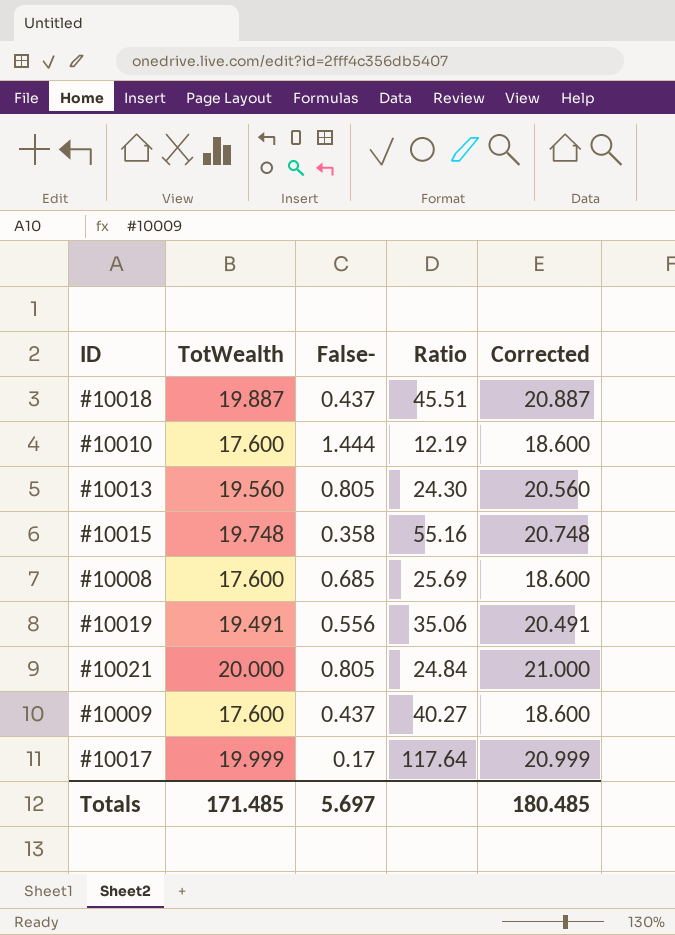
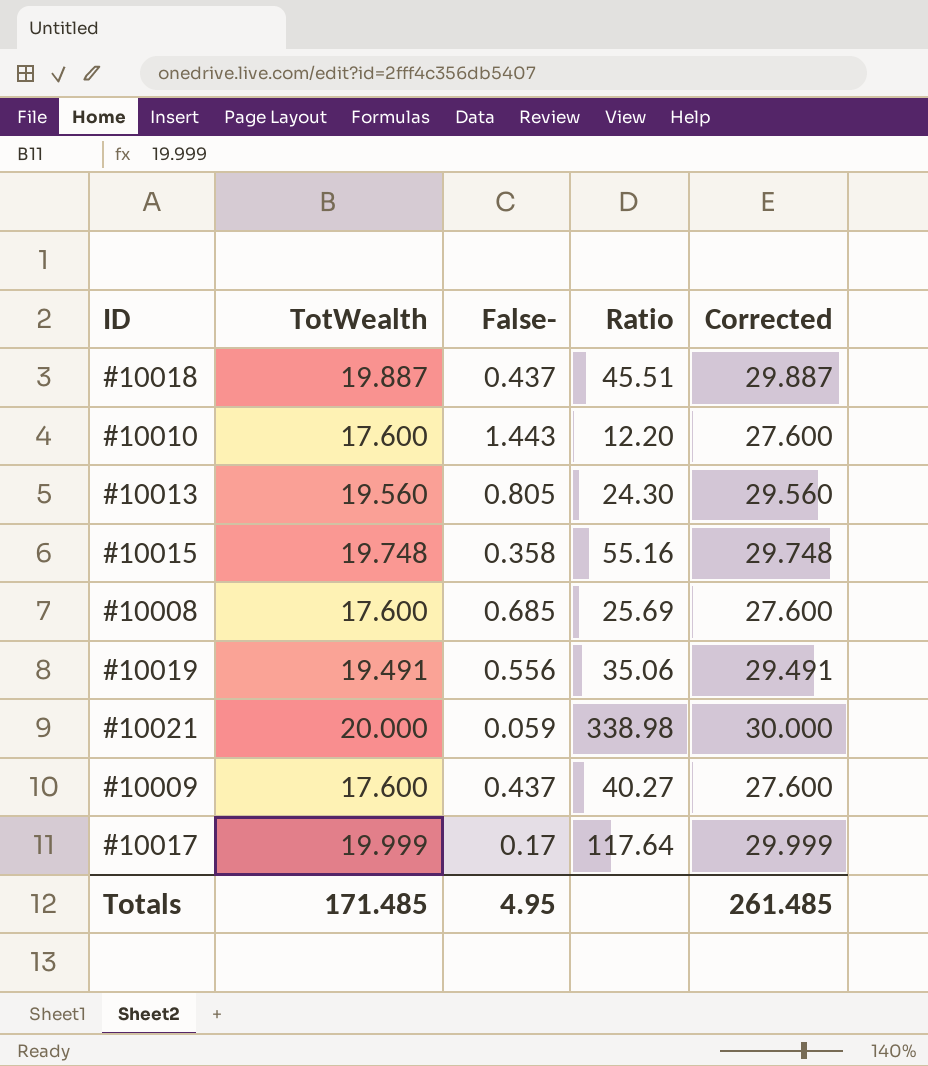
column Corrected | formula: [TotWealth] + 1 -> [TotWealth] + 10
#10010 | False-: 1.444 -> 1.443
#10010 | Ratio: 12.19 -> 12.20
#10021 | False-: 0.805 -> 0.059
#10021 | Ratio: 24.84 -> 338.98
Totals | False-: 5.697 -> 4.95
Totals | Corrected: 180.485 -> 261.485

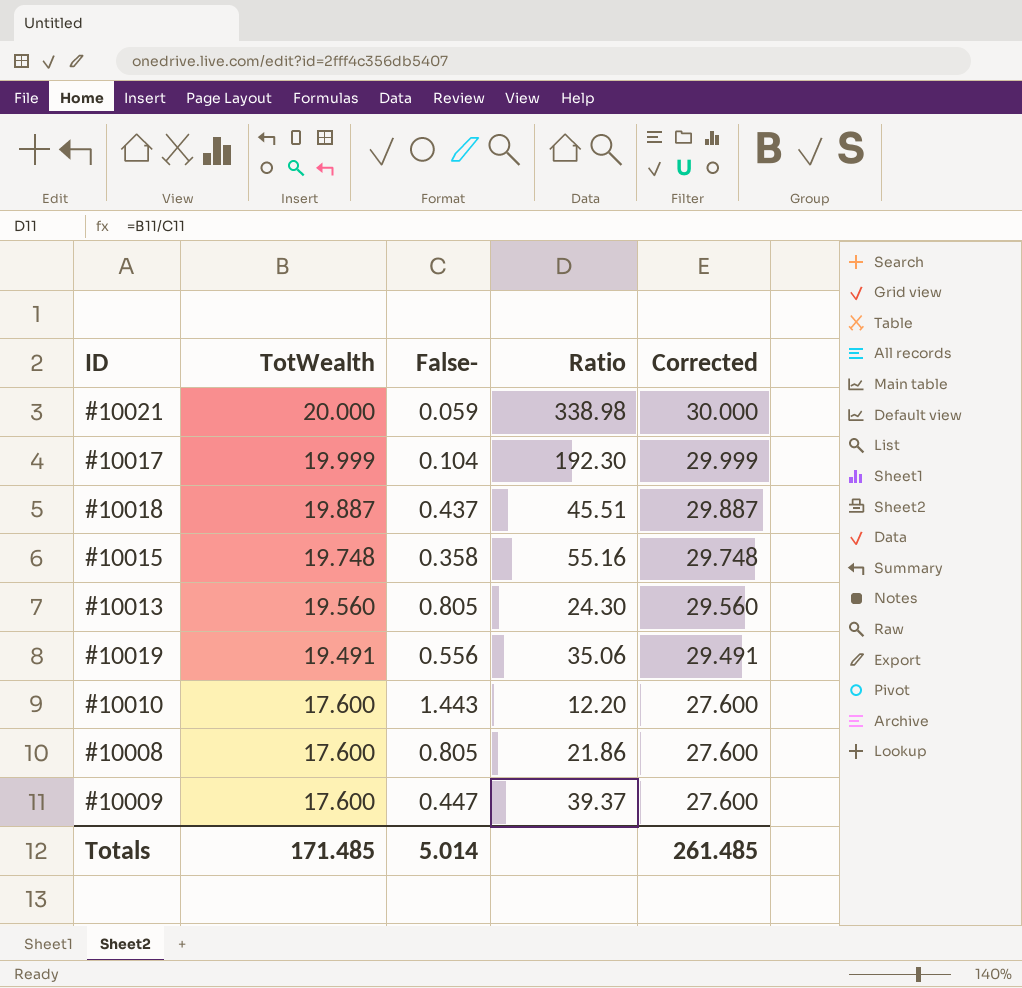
row order: none -> TotWealth descending
#10017 | False-: 0.17 -> 0.104
#10017 | Ratio: 117.64 -> 192.30
#10008 | False-: 0.685 -> 0.805
#10008 | Ratio: 25.69 -> 21.86
#10009 | False-: 0.437 -> 0.447
#10009 | Ratio: 40.27 -> 39.37
Totals | False-: 4.95 -> 5.014

